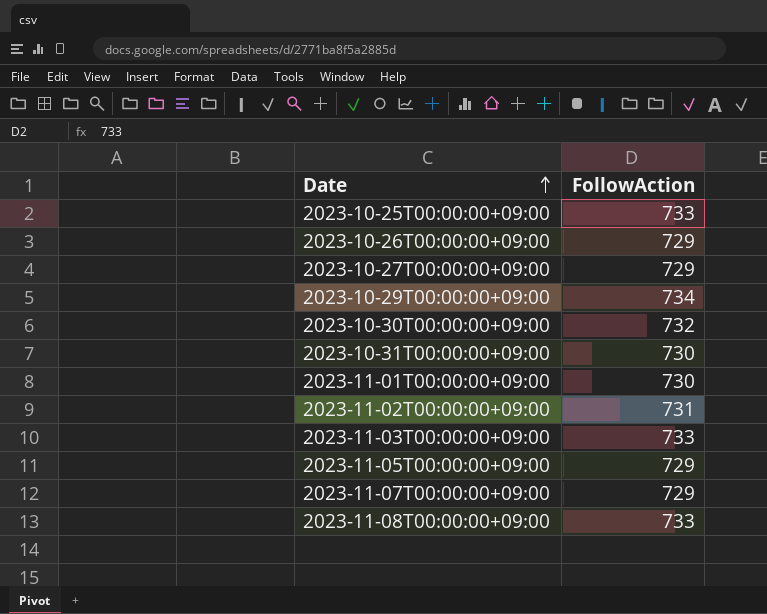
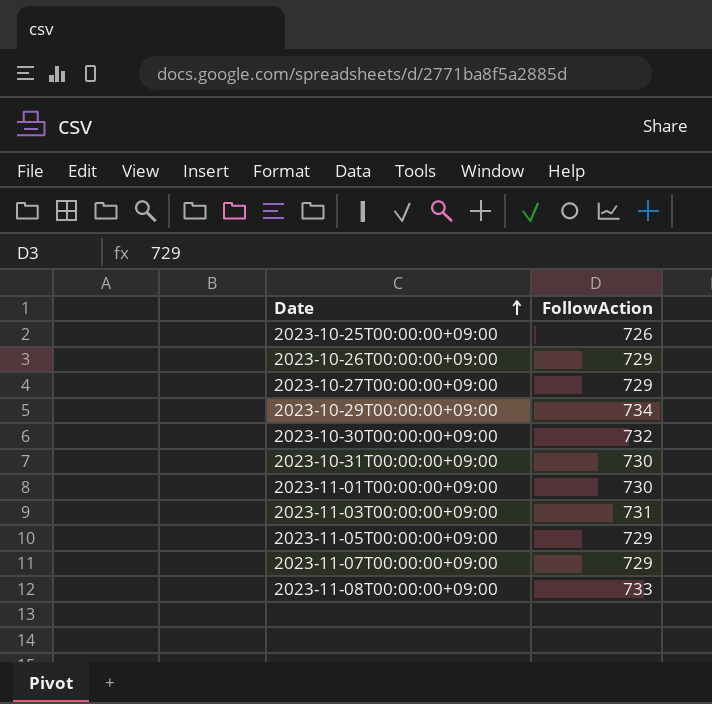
row 2023-11-02T00:00:00+09:00: 731 -> none
2023-10-25T00:00:00+09:00 | FollowAction: 733 -> 726
2023-11-03T00:00:00+09:00 | FollowAction: 733 -> 731

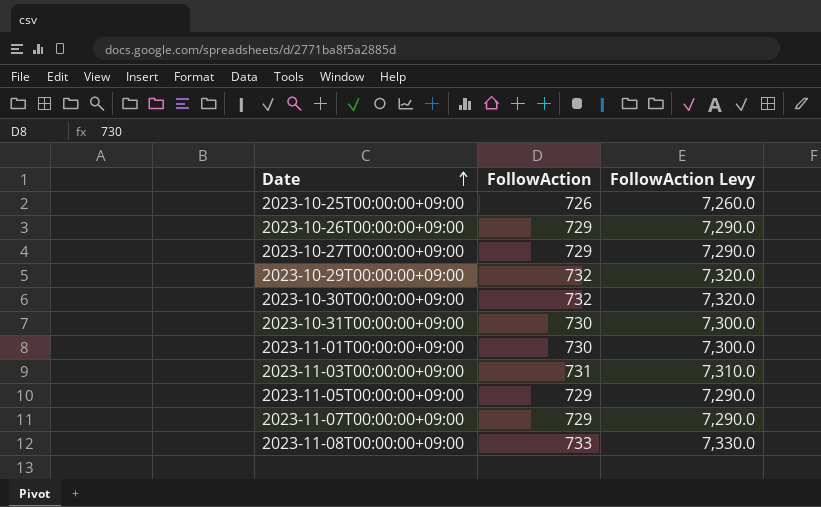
column FollowAction Levy | formula: none -> [FollowAction] * 10
2023-10-29T00:00:00+09:00 | FollowAction: 734 -> 732

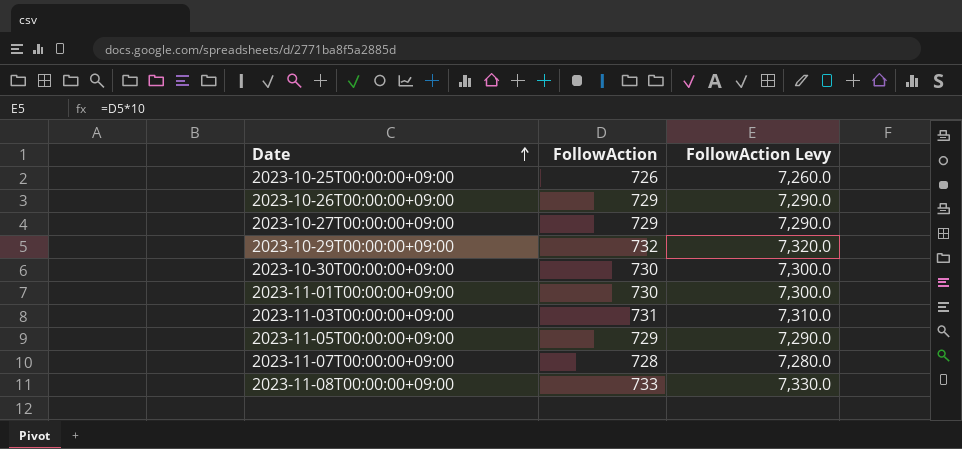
row 2023-10-31T00:00:00+09:00: 730 | 7,300.0 -> none
2023-10-30T00:00:00+09:00 | FollowAction: 732 -> 730
2023-10-30T00:00:00+09:00 | FollowAction Levy: 7,320.0 -> 7,300.0
2023-11-07T00:00:00+09:00 | FollowAction: 729 -> 728
2023-11-07T00:00:00+09:00 | FollowAction Levy: 7,290.0 -> 7,280.0

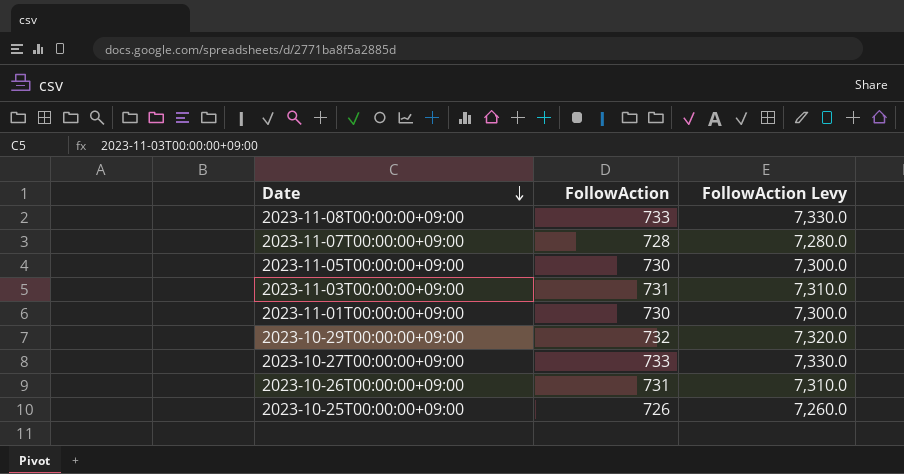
row order: Date ascending -> Date descending
row 2023-10-30T00:00:00+09:00: 730 | 7,300.0 -> none
2023-11-05T00:00:00+09:00 | FollowAction: 729 -> 730
2023-11-05T00:00:00+09:00 | FollowAction Levy: 7,290.0 -> 7,300.0
2023-10-27T00:00:00+09:00 | FollowAction: 729 -> 733
2023-10-27T00:00:00+09:00 | FollowAction Levy: 7,290.0 -> 7,330.0
2023-10-26T00:00:00+09:00 | FollowAction: 729 -> 731
2023-10-26T00:00:00+09:00 | FollowAction Levy: 7,290.0 -> 7,310.0

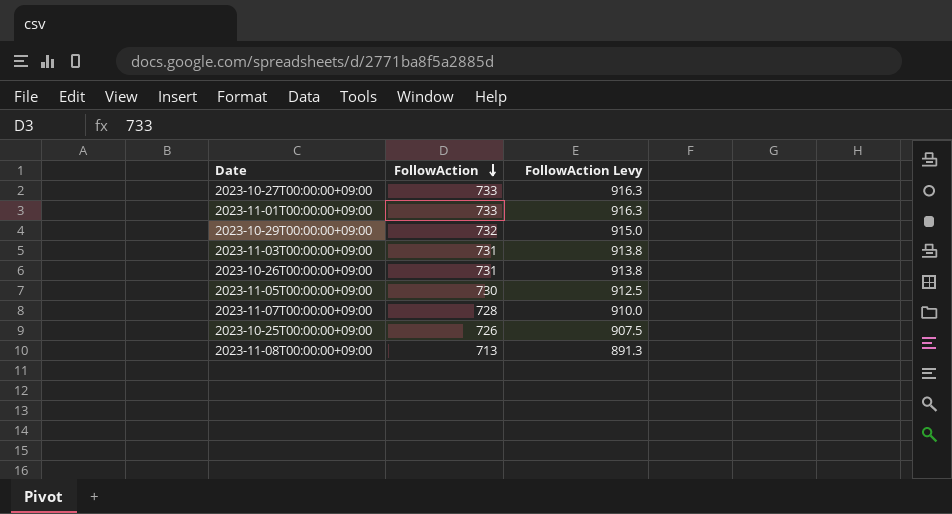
row order: Date descending -> FollowAction descending
column FollowAction Levy | formula: [FollowAction] * 10 -> [FollowAction] * 1.25
2023-11-01T00:00:00+09:00 | FollowAction: 730 -> 733
2023-11-08T00:00:00+09:00 | FollowAction: 733 -> 713

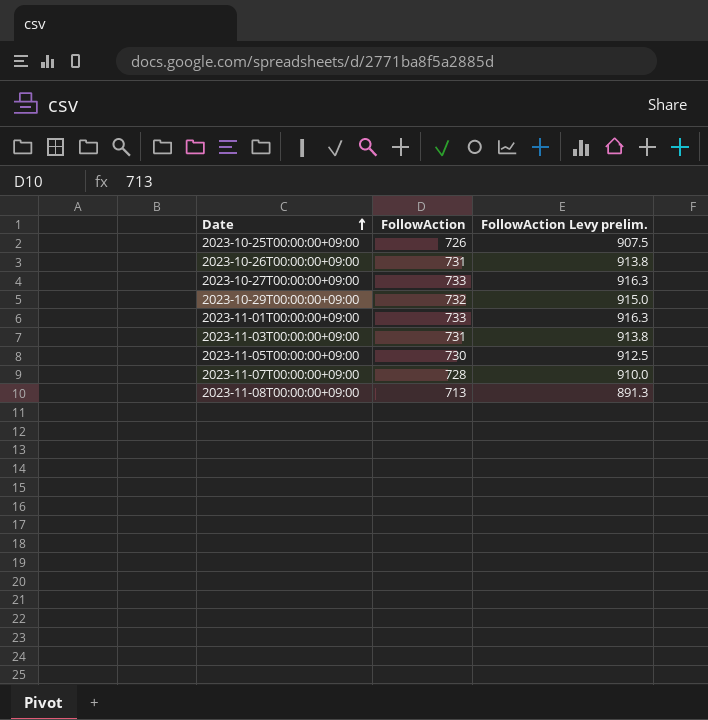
row order: FollowAction descending -> Date ascending
column name: FollowAction Levy -> FollowAction Levy prelim.

